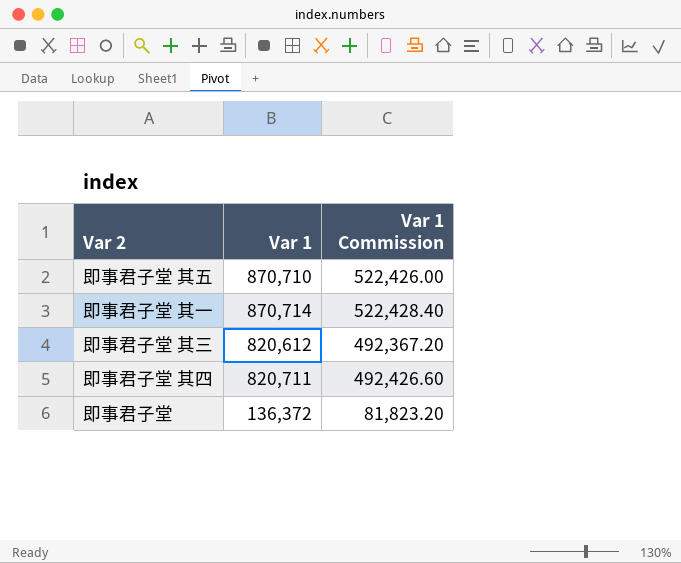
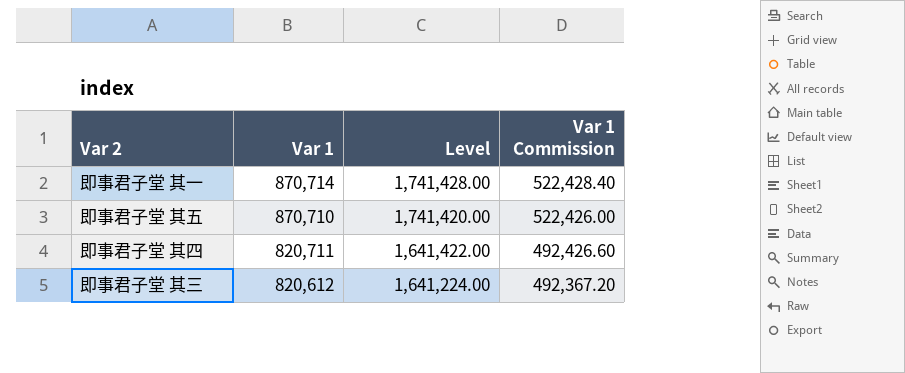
row order: none -> Var 1 descending
column Level | formula: none -> [Var 1] * 2
row 即事君子堂: 136,372 | 81,823.20 -> none

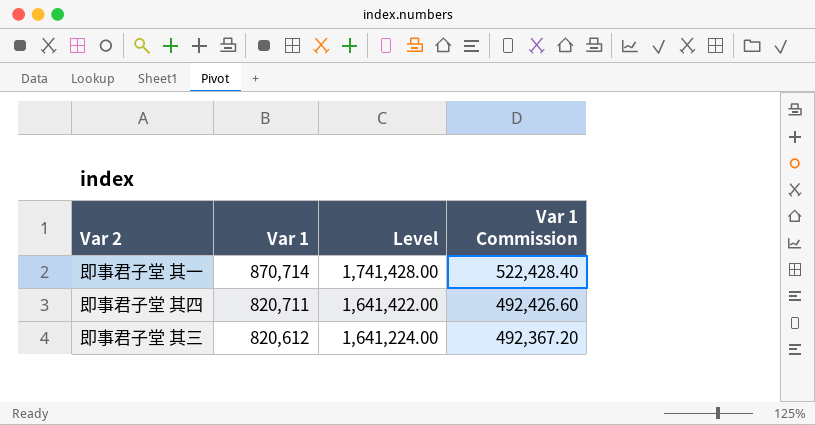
row 即事君子堂 其五: 870,710 | 1,741,420.00 | 522,426.00 -> none

